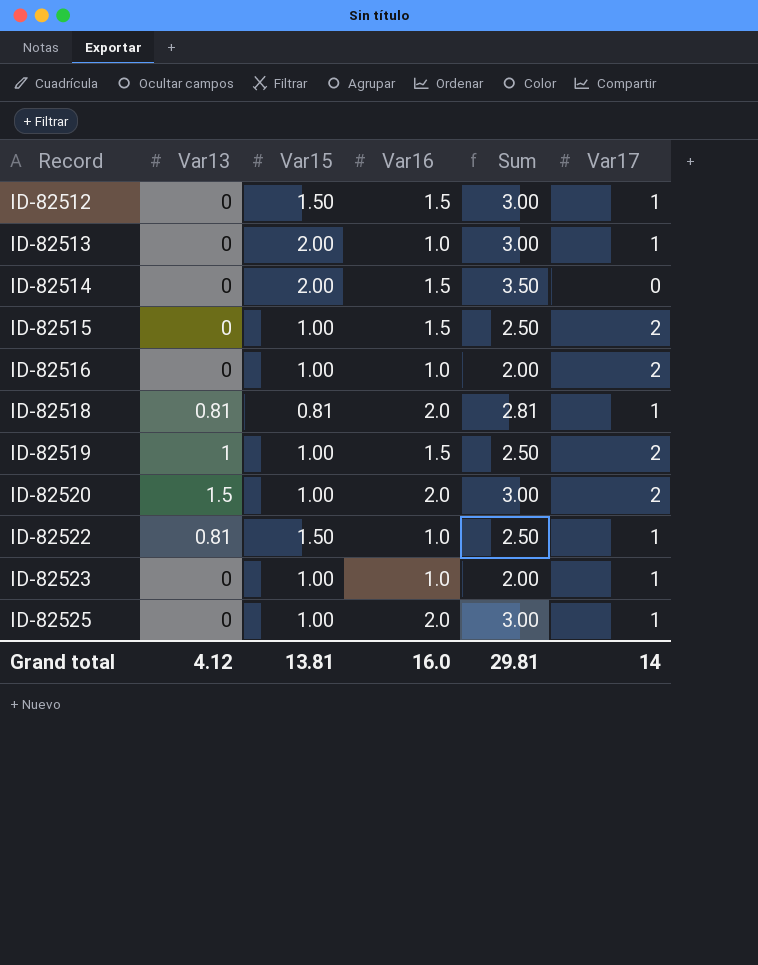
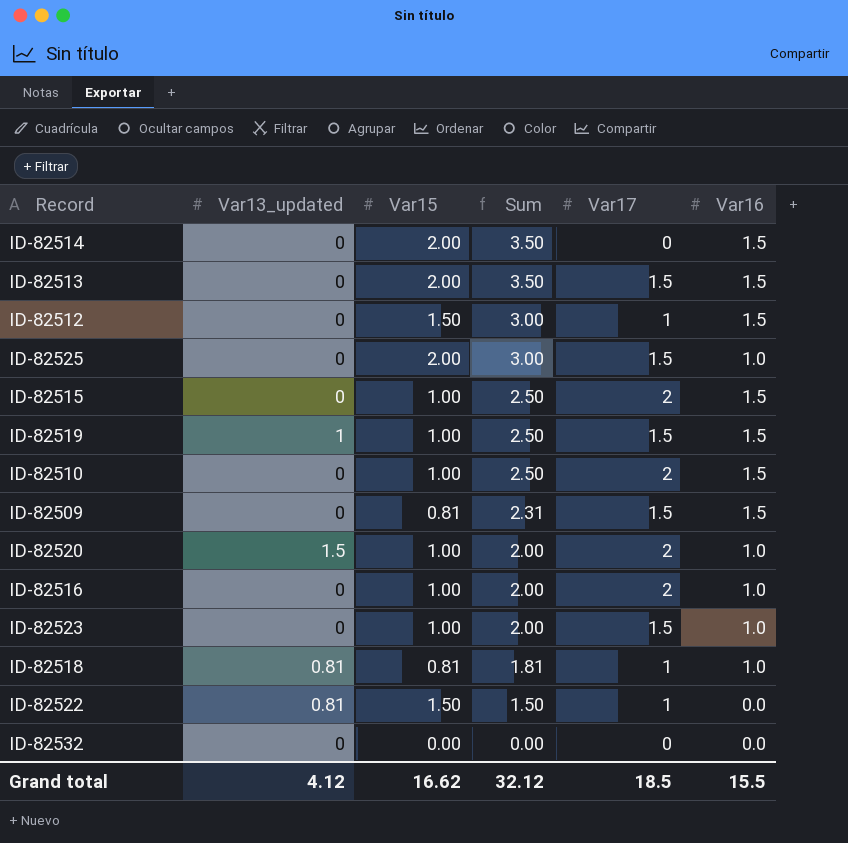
row order: Record ascending -> Sum descending
column name: Var13 -> Var13_updated
column Var16 | position: 4 -> 6
ID-82513 | Sum: 3.00 -> 3.50
ID-82513 | Var17: 1 -> 1.5
ID-82513 | Var16: 1.0 -> 1.5
ID-82525 | Var15: 1.00 -> 2.00
ID-82525 | Var17: 1 -> 1.5
ID-82525 | Var16: 2.0 -> 1.0
ID-82519 | Var17: 2 -> 1.5
row ID-82510: none -> 0 | 1.00 | 2.50 | 2 | 1.5
row ID-82509: none -> 0 | 0.81 | 2.31 | 1.5 | 1.5
ID-82520 | Sum: 3.00 -> 2.00
ID-82520 | Var16: 2.0 -> 1.0
ID-82523 | Var17: 1 -> 1.5
ID-82518 | Sum: 2.81 -> 1.81
ID-82518 | Var16: 2.0 -> 1.0
ID-82522 | Sum: 2.50 -> 1.50
ID-82522 | Var16: 1.0 -> 0.0
row ID-82532: none -> 0 | 0.00 | 0.00 | 0 | 0.0
Grand total | Var15: 13.81 -> 16.62
Grand total | Sum: 29.81 -> 32.12
Grand total | Var17: 14 -> 18.5
Grand total | Var16: 16.0 -> 15.5

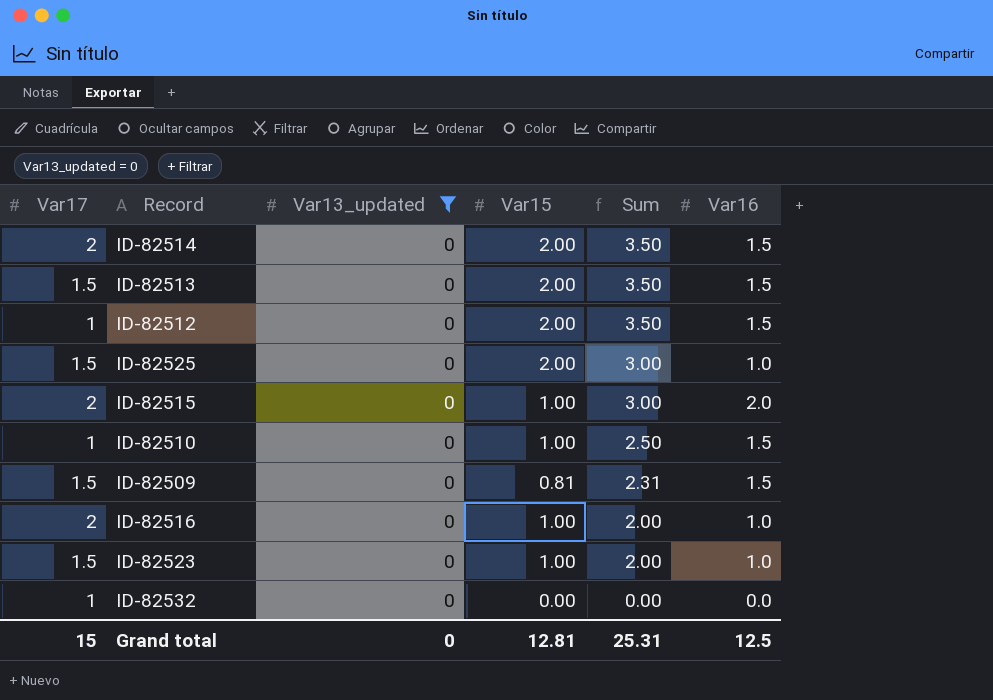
filter: none -> Var13_updated = 0
column Var17 | position: 5 -> 1
ID-82514 | Var17: 0 -> 2
ID-82512 | Var15: 1.50 -> 2.00
ID-82512 | Sum: 3.00 -> 3.50
ID-82515 | Sum: 2.50 -> 3.00
ID-82515 | Var16: 1.5 -> 2.0
ID-82510 | Var17: 2 -> 1
ID-82532 | Var17: 0 -> 1
Grand total | Var17: 18.5 -> 15
Grand total | Var13_updated: 4.12 -> 0
Grand total | Var15: 16.62 -> 12.81
Grand total | Sum: 32.12 -> 25.31
Grand total | Var16: 15.5 -> 12.5

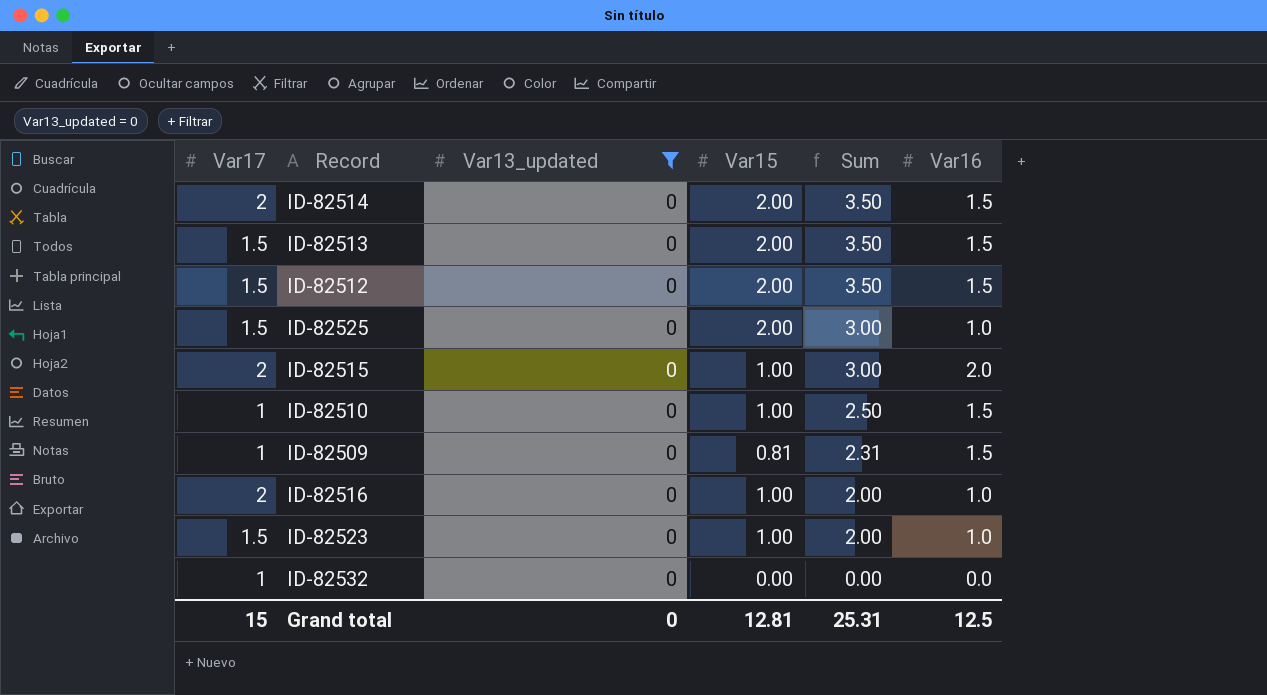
ID-82512 | Var17: 1 -> 1.5
ID-82509 | Var17: 1.5 -> 1

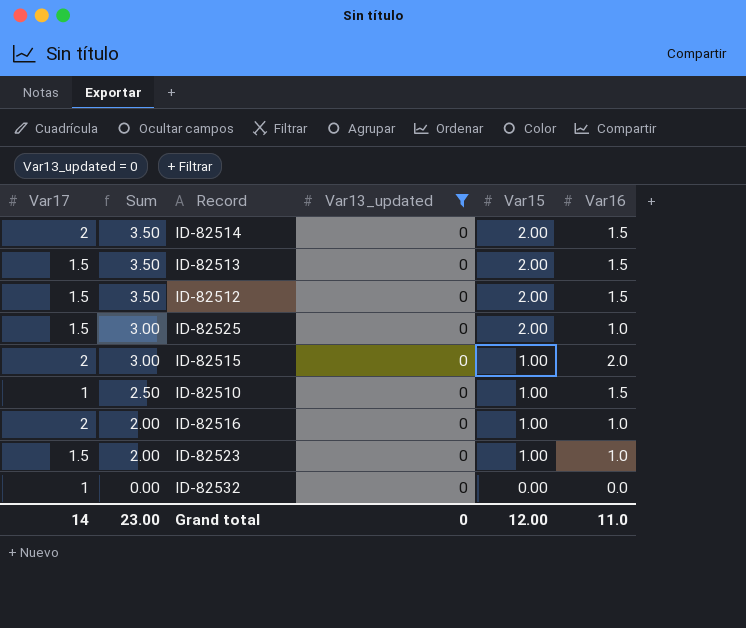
column Sum | position: 5 -> 2
row ID-82509: 1 | 0 | 0.81 | 2.31 | 1.5 -> none
Grand total | Var17: 15 -> 14
Grand total | Sum: 25.31 -> 23.00
Grand total | Var15: 12.81 -> 12.00
Grand total | Var16: 12.5 -> 11.0

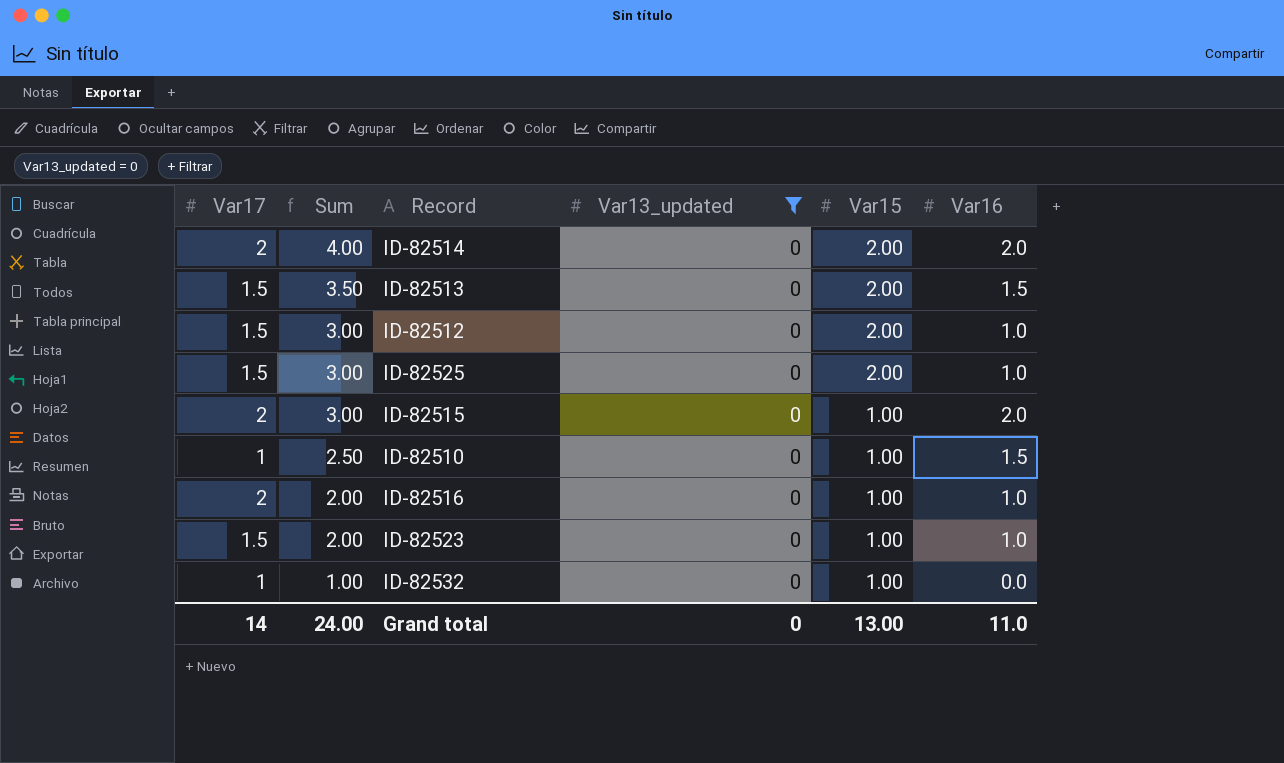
ID-82514 | Sum: 3.50 -> 4.00
ID-82514 | Var16: 1.5 -> 2.0
ID-82512 | Sum: 3.50 -> 3.00
ID-82512 | Var16: 1.5 -> 1.0
ID-82532 | Sum: 0.00 -> 1.00
ID-82532 | Var15: 0.00 -> 1.00
Grand total | Sum: 23.00 -> 24.00
Grand total | Var15: 12.00 -> 13.00

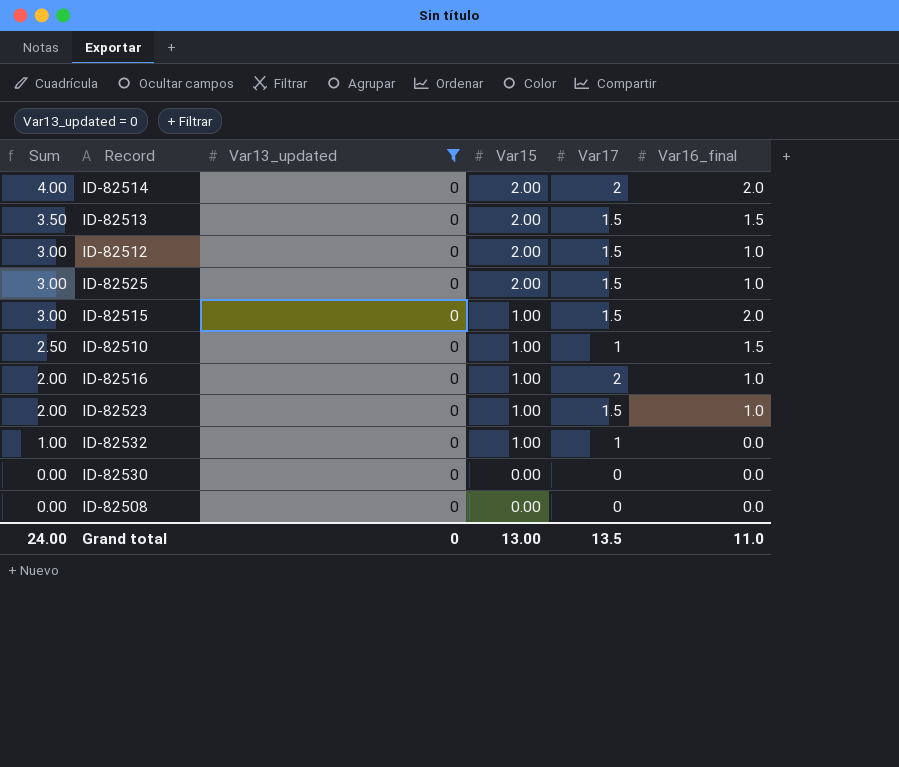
column Var17 | position: 1 -> 5
column name: Var16 -> Var16_final
ID-82515 | Var17: 2 -> 1.5
row ID-82530: none -> 0.00 | 0 | 0.00 | 0 | 0.0
row ID-82508: none -> 0.00 | 0 | 0.00 | 0 | 0.0
Grand total | Var17: 14 -> 13.5

